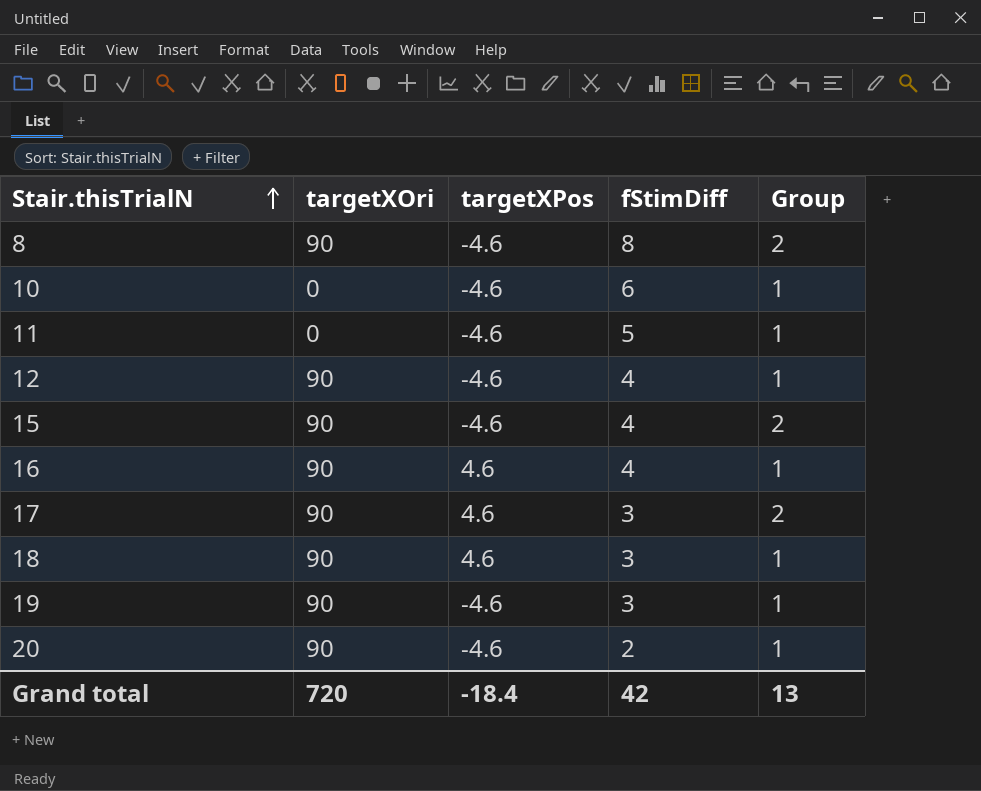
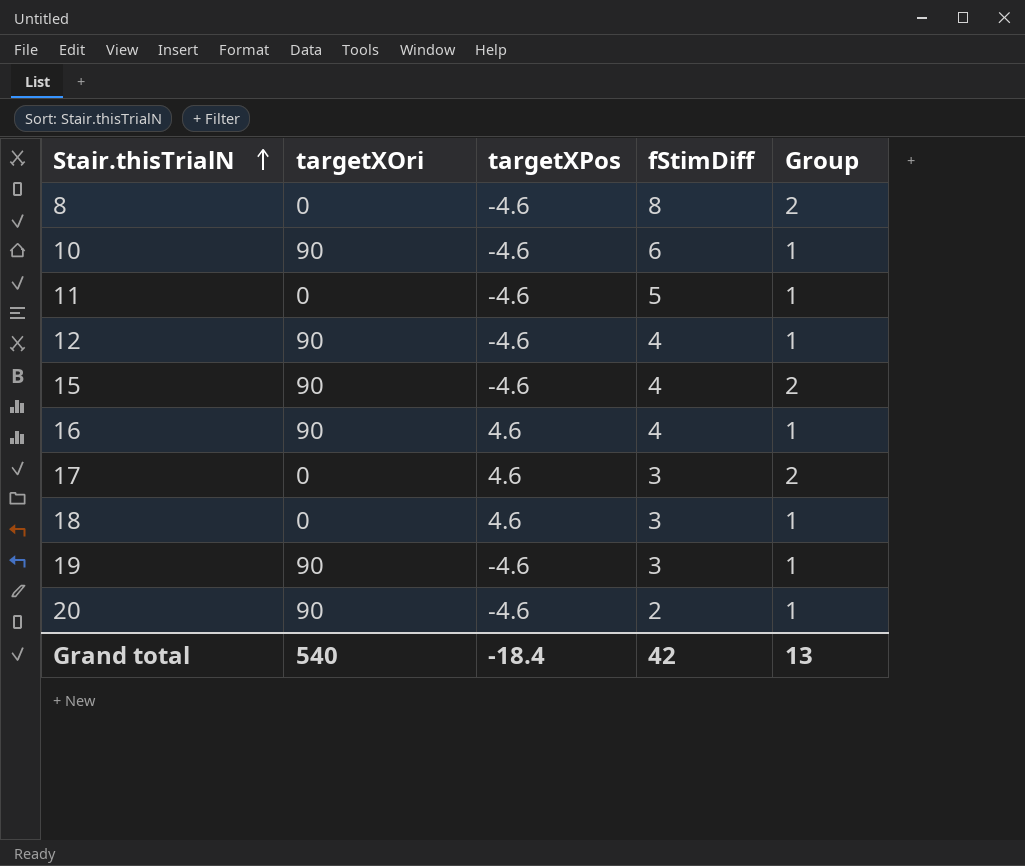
8 | targetXOri: 90 -> 0
10 | targetXOri: 0 -> 90
17 | targetXOri: 90 -> 0
18 | targetXOri: 90 -> 0
Grand total | targetXOri: 720 -> 540

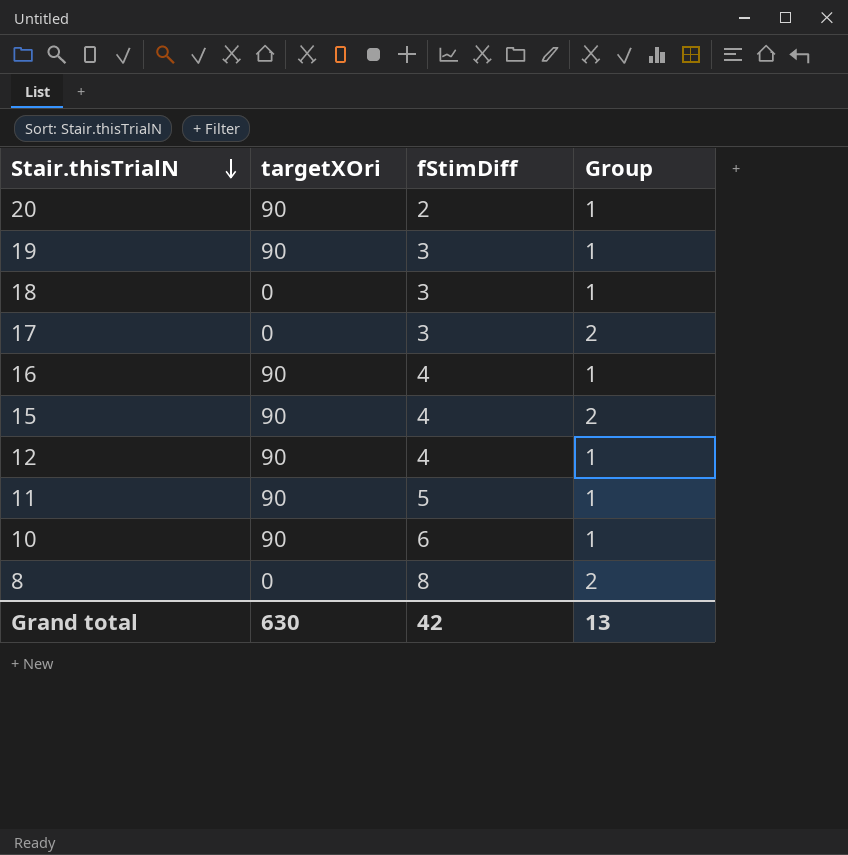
row order: Stair.thisTrialN ascending -> Stair.thisTrialN descending
column targetXPos | position: 3 -> none
11 | targetXOri: 0 -> 90
Grand total | targetXOri: 540 -> 630

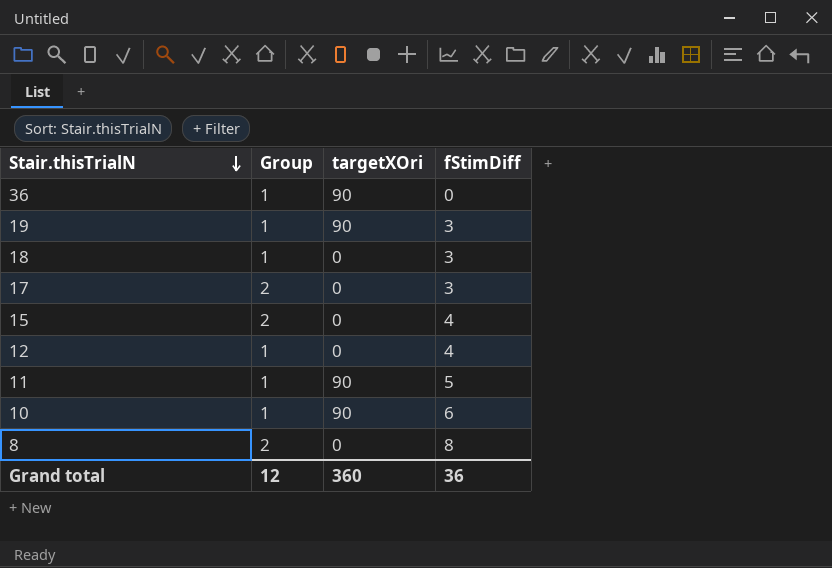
column Group | position: 4 -> 2
row 20: 90 | 2 | 1 -> none
row 16: 90 | 4 | 1 -> none
row 36: none -> 1 | 90 | 0
15 | targetXOri: 90 -> 0
12 | targetXOri: 90 -> 0
Grand total | Group: 13 -> 12
Grand total | targetXOri: 630 -> 360
Grand total | fStimDiff: 42 -> 36

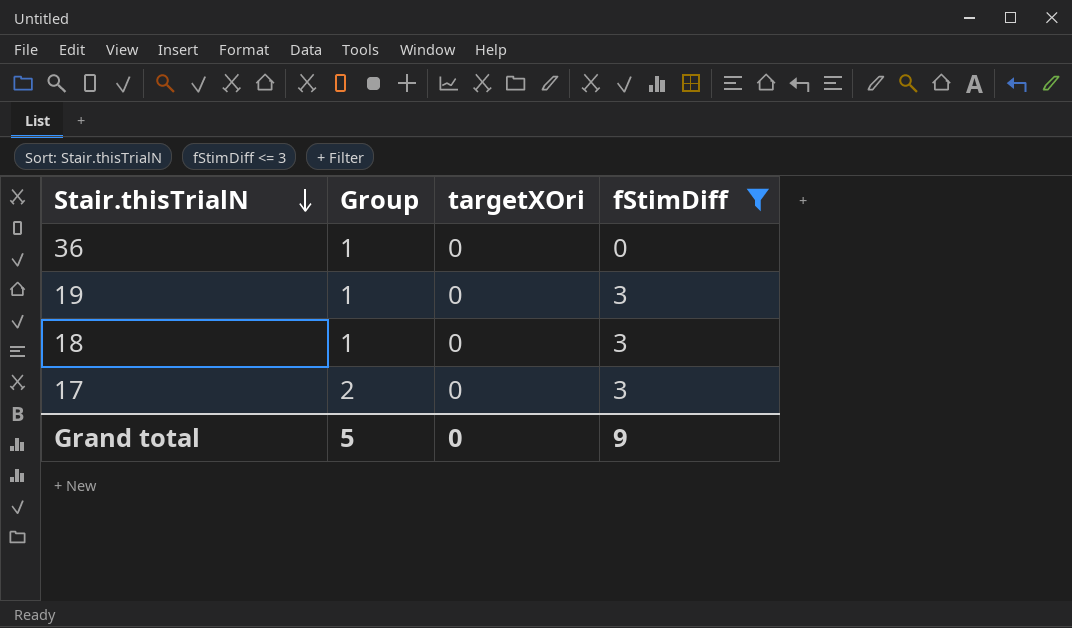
filter: none -> fStimDiff <= 3
36 | targetXOri: 90 -> 0
19 | targetXOri: 90 -> 0
Grand total | Group: 12 -> 5
Grand total | targetXOri: 360 -> 0
Grand total | fStimDiff: 36 -> 9

